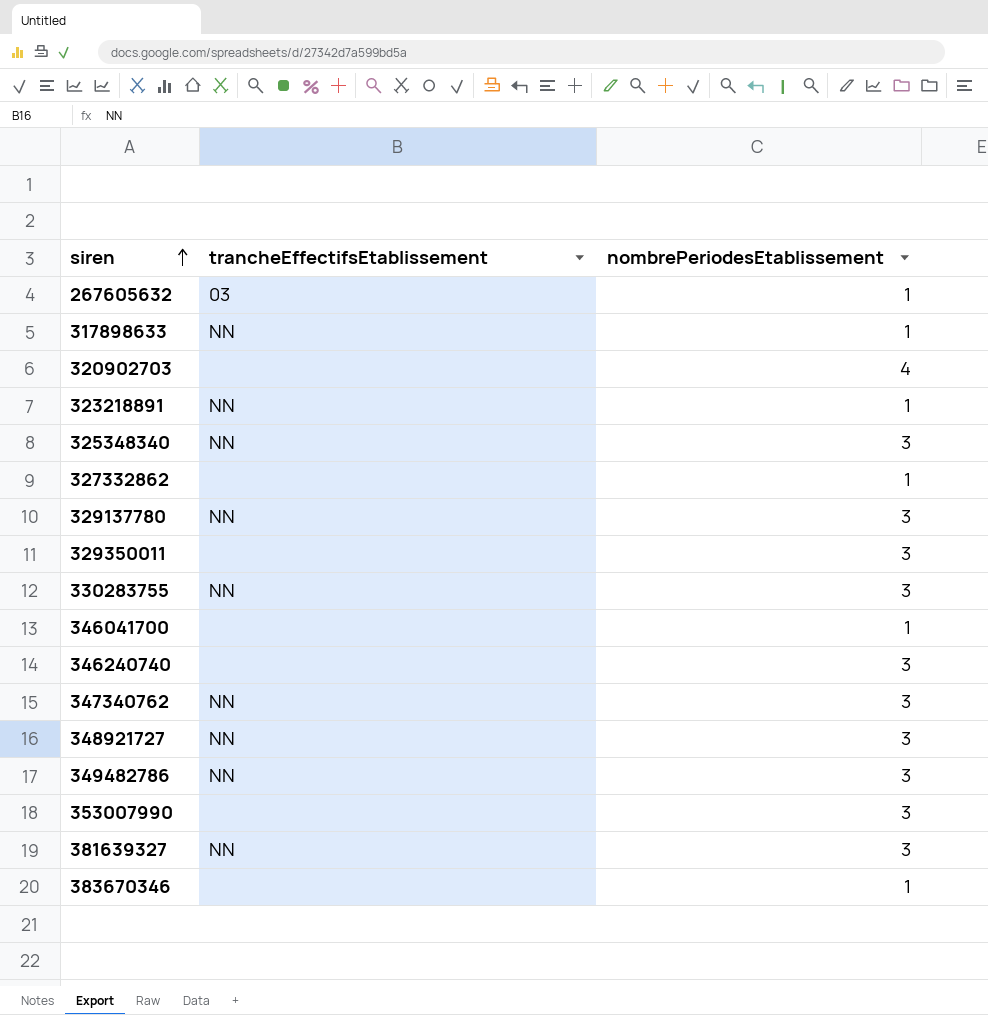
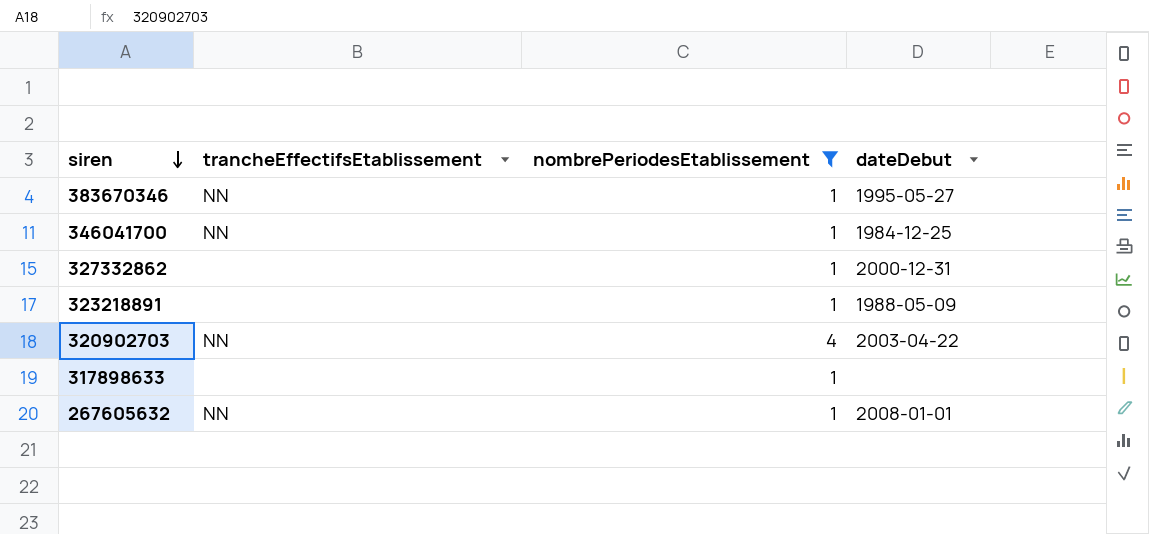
filter: none -> nombrePeriodesEtablissement != 3
row order: siren ascending -> siren descending
column dateDebut | position: none -> 4
383670346 | trancheEffectifsEtablissement: none -> NN
346041700 | trancheEffectifsEtablissement: none -> NN
323218891 | trancheEffectifsEtablissement: NN -> none
320902703 | trancheEffectifsEtablissement: none -> NN
317898633 | trancheEffectifsEtablissement: NN -> none
267605632 | trancheEffectifsEtablissement: 03 -> NN

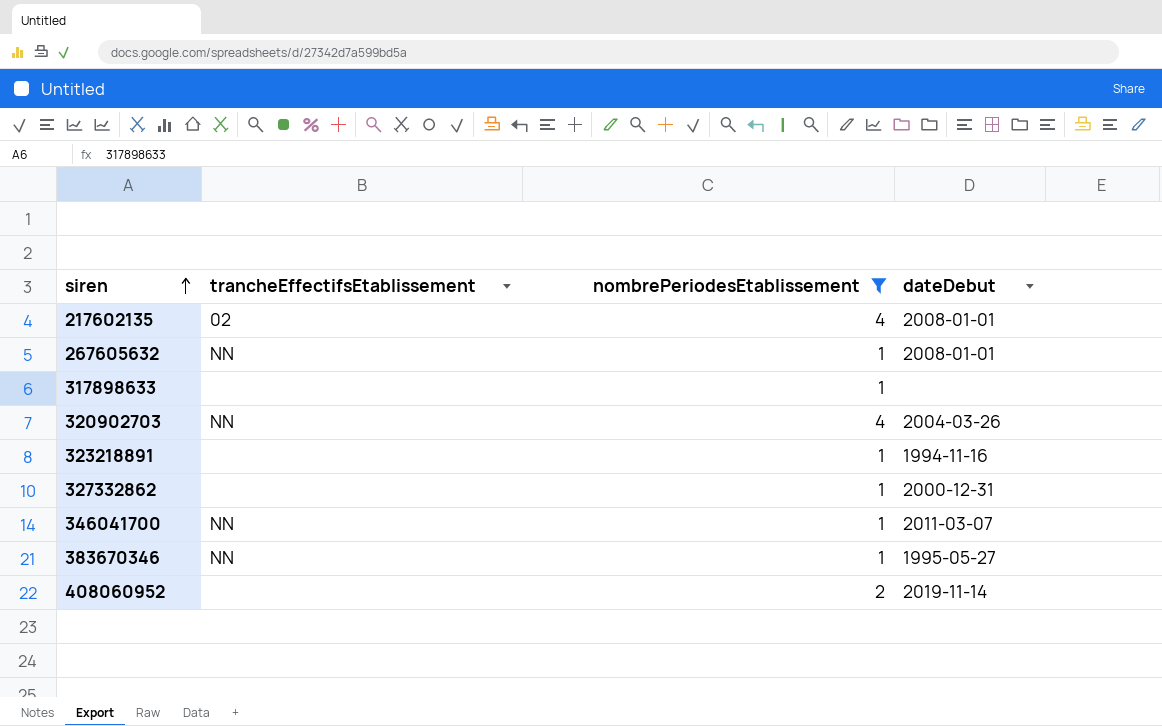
row order: siren descending -> siren ascending
row 217602135: none -> 02 | 4 | 2008-01-01
320902703 | dateDebut: 2003-04-22 -> 2004-03-26
323218891 | dateDebut: 1988-05-09 -> 1994-11-16
346041700 | dateDebut: 1984-12-25 -> 2011-03-07
row 408060952: none -> none | 2 | 2019-11-14

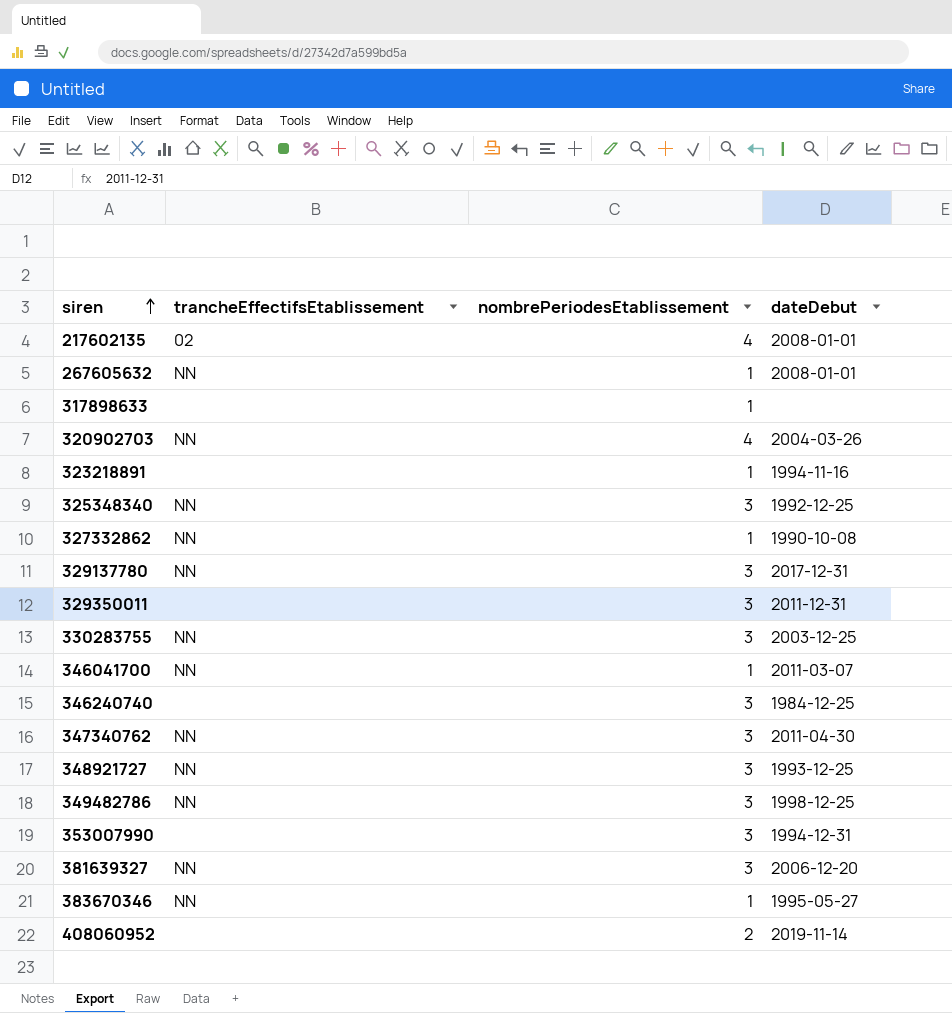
filter: nombrePeriodesEtablissement != 3 -> none
327332862 | trancheEffectifsEtablissement: none -> NN
327332862 | dateDebut: 2000-12-31 -> 1990-10-08

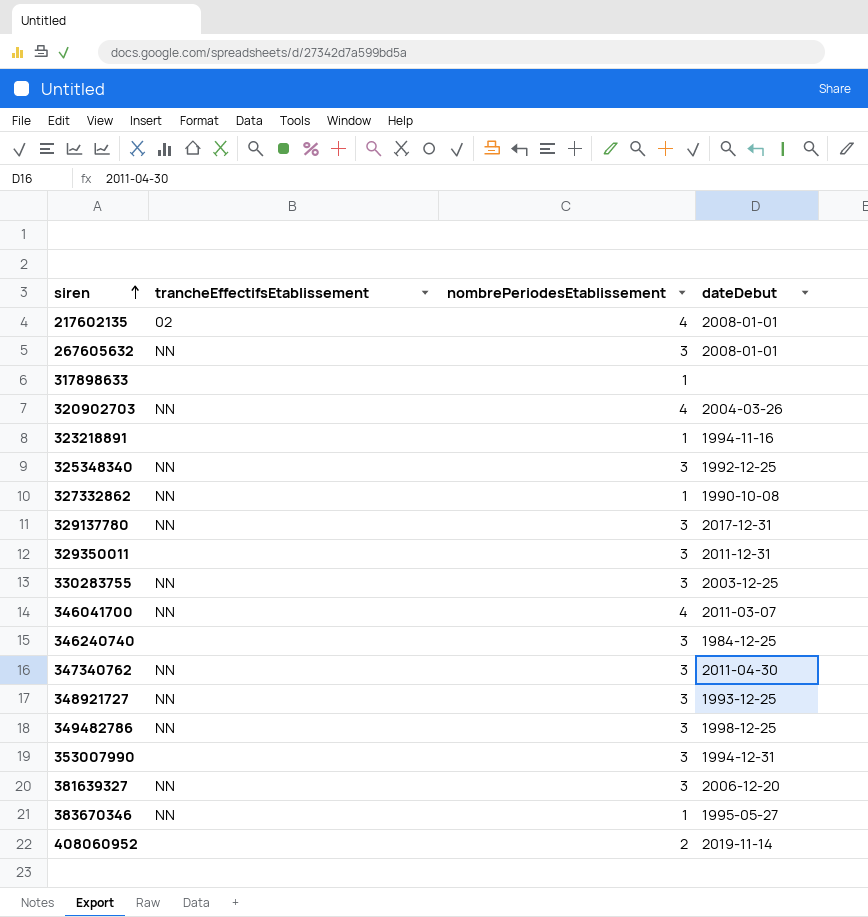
267605632 | nombrePeriodesEtablissement: 1 -> 3
346041700 | nombrePeriodesEtablissement: 1 -> 4

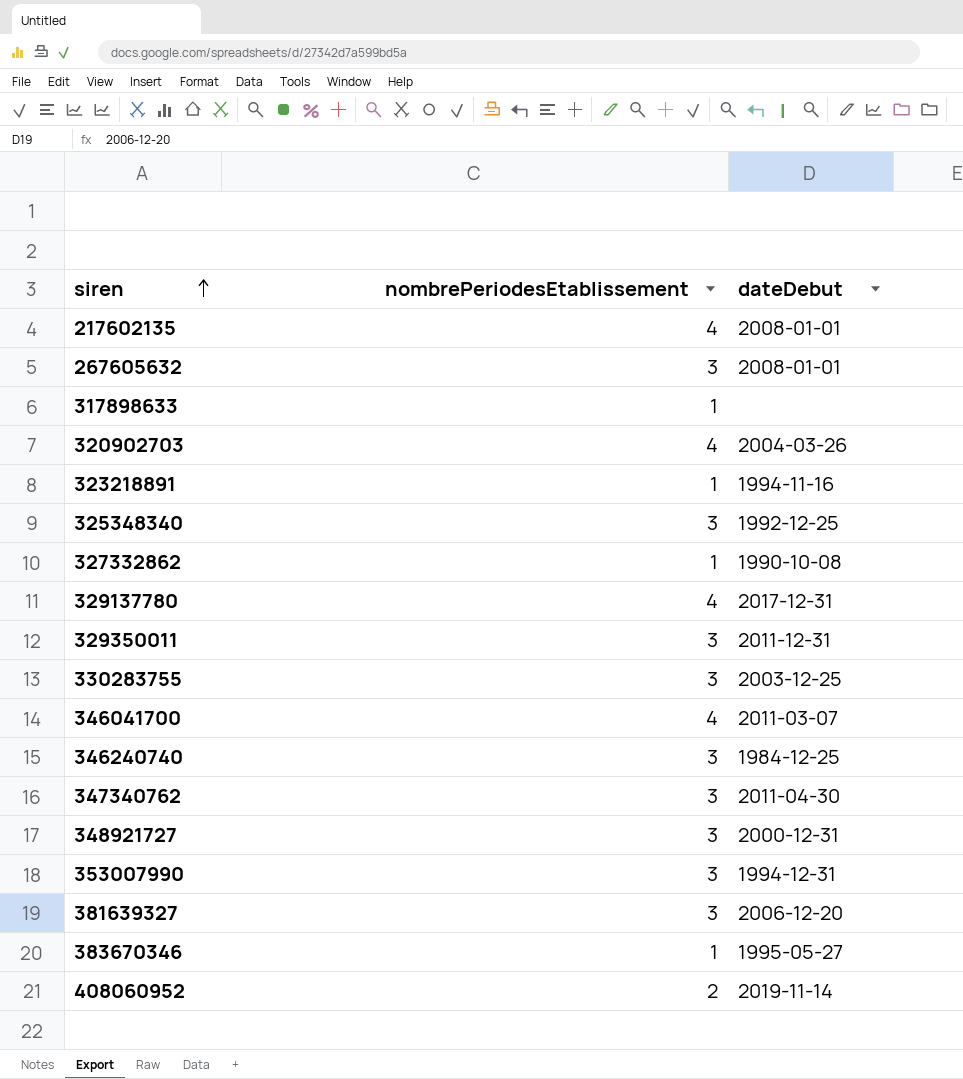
column trancheEffectifsEtablissement | position: 2 -> none
row 349482786: NN | 3 | 1998-12-25 -> none
329137780 | nombrePeriodesEtablissement: 3 -> 4
348921727 | dateDebut: 1993-12-25 -> 2000-12-31

